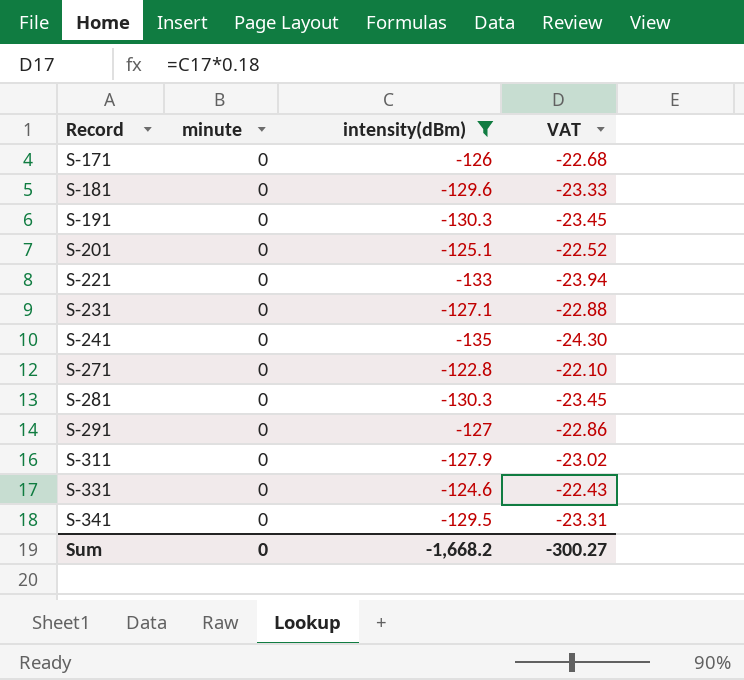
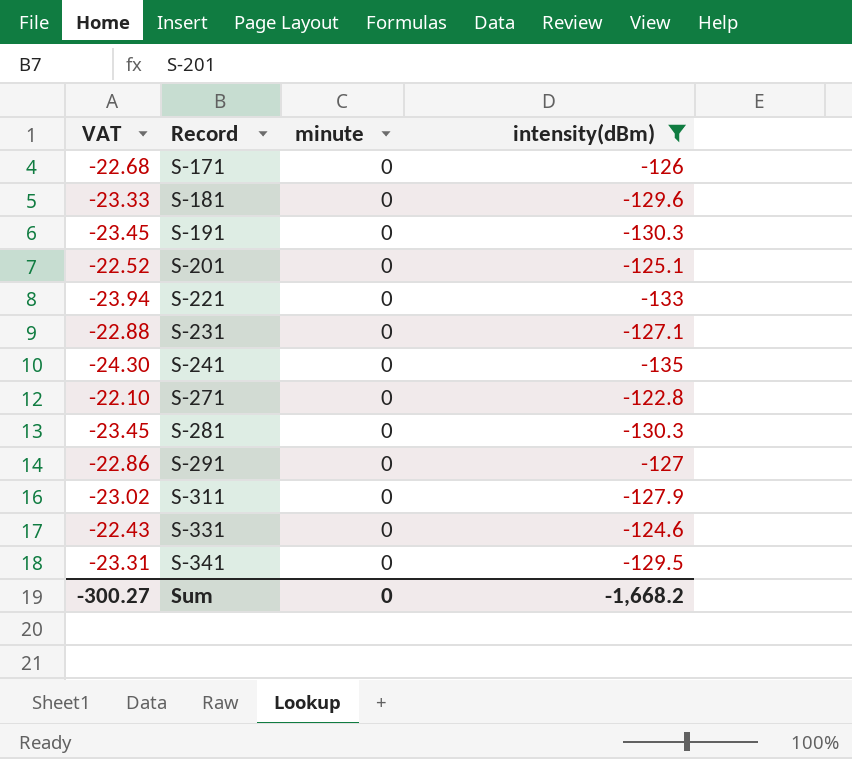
column VAT | position: 4 -> 1

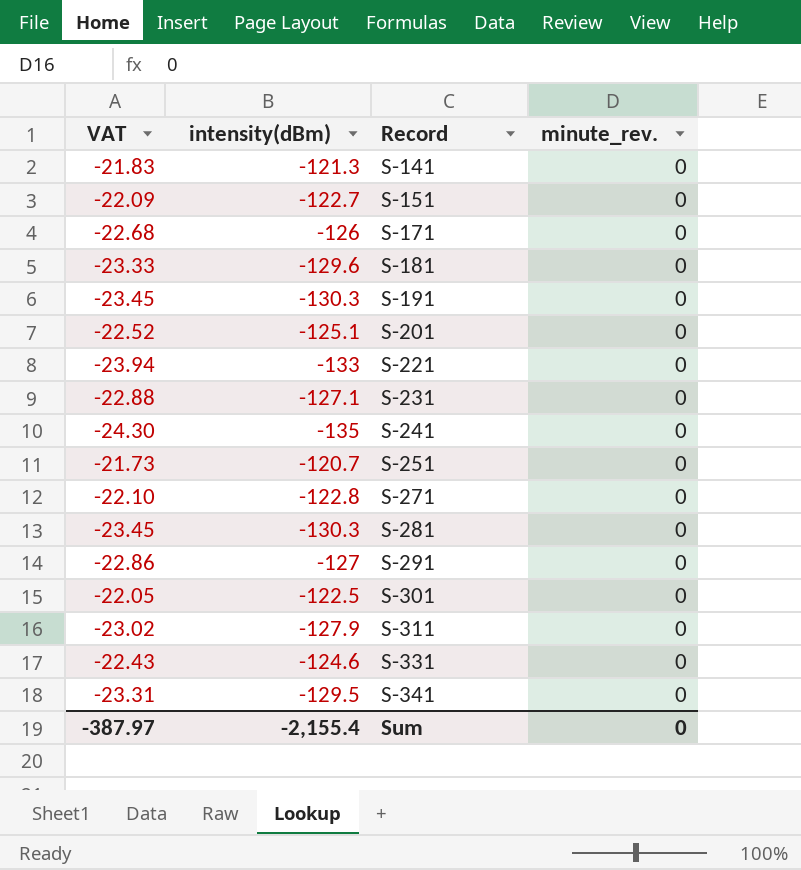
filter: intensity(dBm) <= -122.8 -> none
column intensity(dBm) | position: 4 -> 2
column name: minute -> minute_rev.
Sum | VAT: -300.27 -> -387.97
Sum | intensity(dBm): -1,668.2 -> -2,155.4

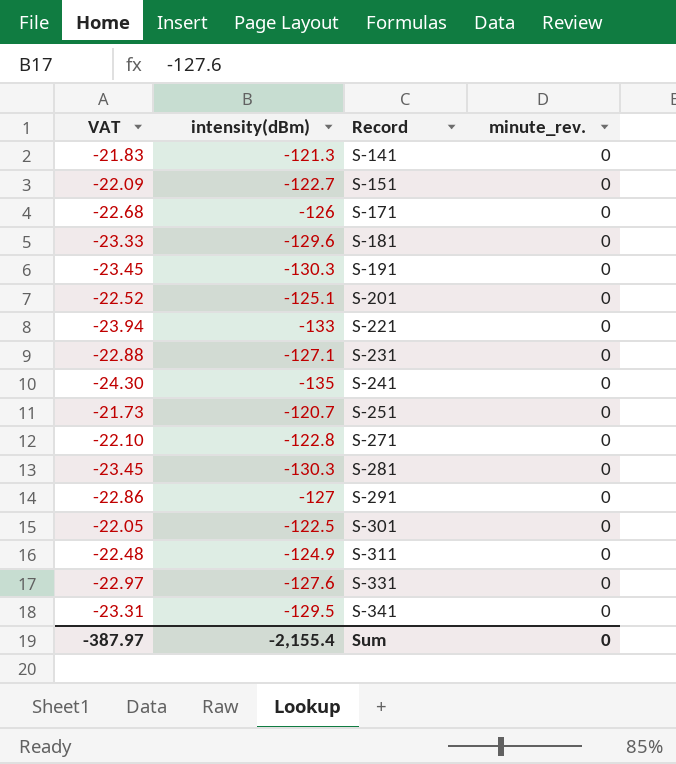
S-311 | VAT: -23.02 -> -22.48
S-311 | intensity(dBm): -127.9 -> -124.9
S-331 | VAT: -22.43 -> -22.97
S-331 | intensity(dBm): -124.6 -> -127.6

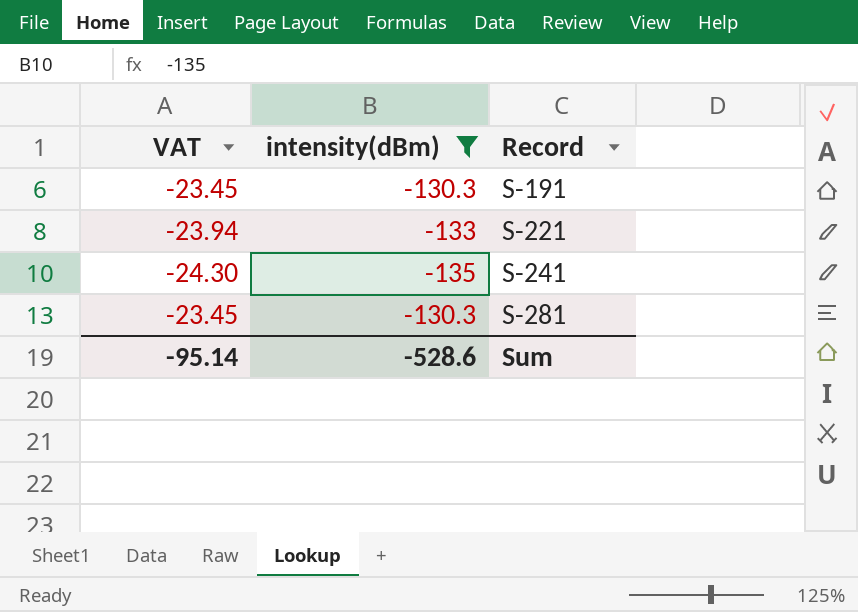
filter: none -> intensity(dBm) <= -130.3
column minute_rev. | position: 4 -> none
Sum | VAT: -387.97 -> -95.14
Sum | intensity(dBm): -2,155.4 -> -528.6

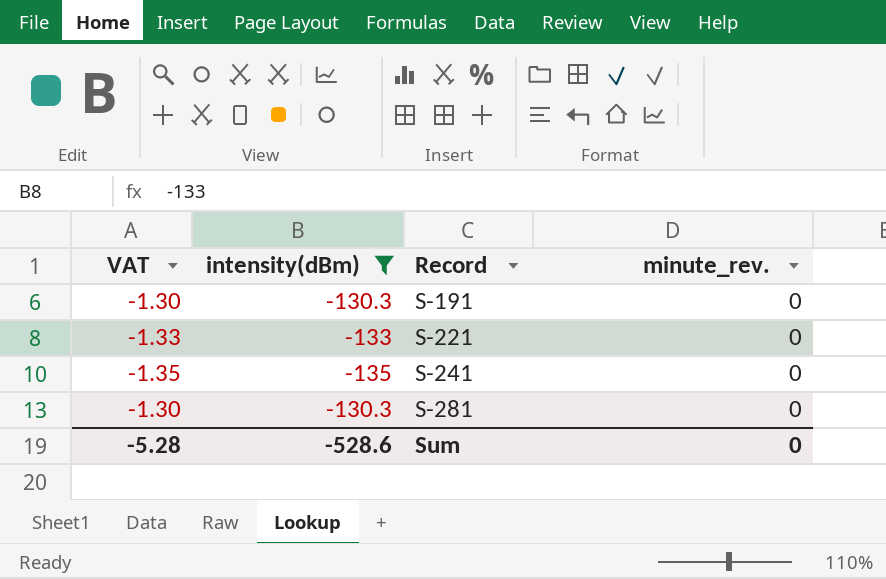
column VAT | formula: [intensity(dBm)] * 0.18 -> [intensity(dBm)] * 0.01
column minute_rev. | position: none -> 4
Sum | VAT: -95.14 -> -5.28

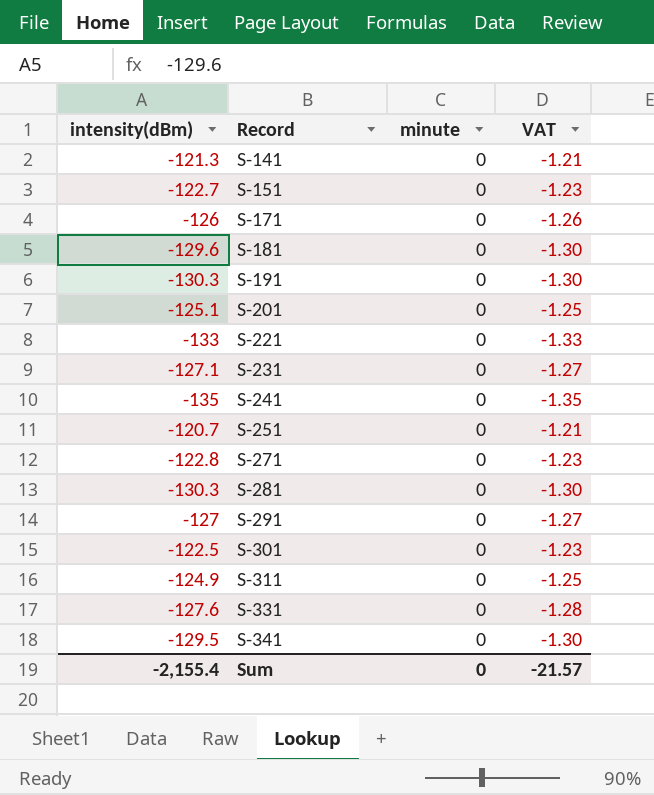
filter: intensity(dBm) <= -130.3 -> none
column name: minute_rev. -> minute
column VAT | position: 1 -> 4
Sum | intensity(dBm): -528.6 -> -2,155.4
Sum | VAT: -5.28 -> -21.57

